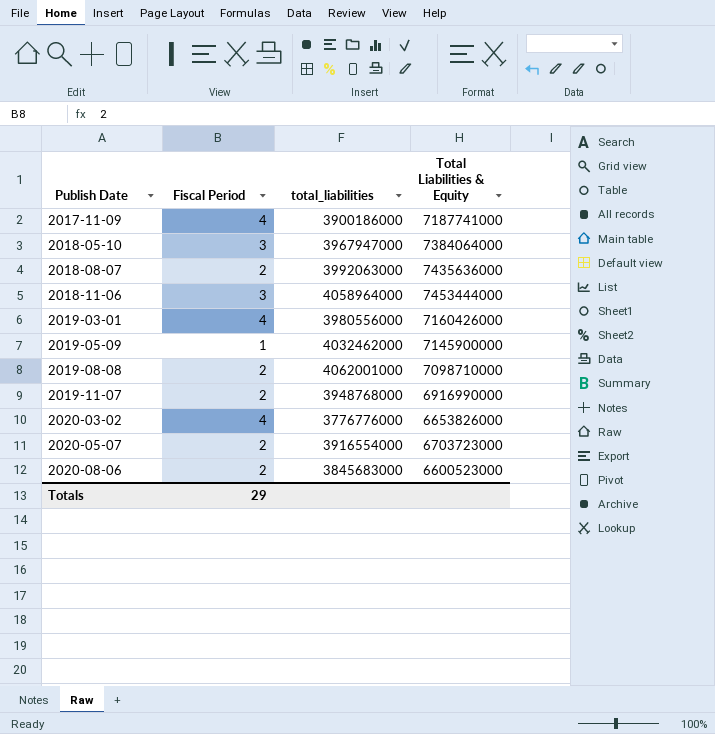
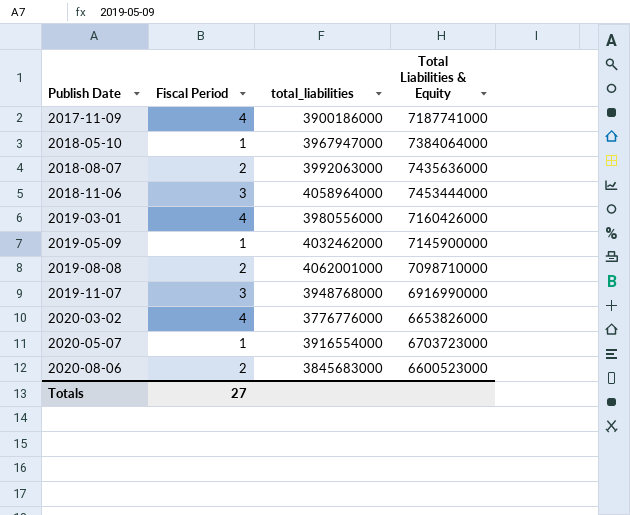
2018-05-10 | Fiscal Period: 3 -> 1
2019-11-07 | Fiscal Period: 2 -> 3
2020-05-07 | Fiscal Period: 2 -> 1
Totals | Fiscal Period: 29 -> 27

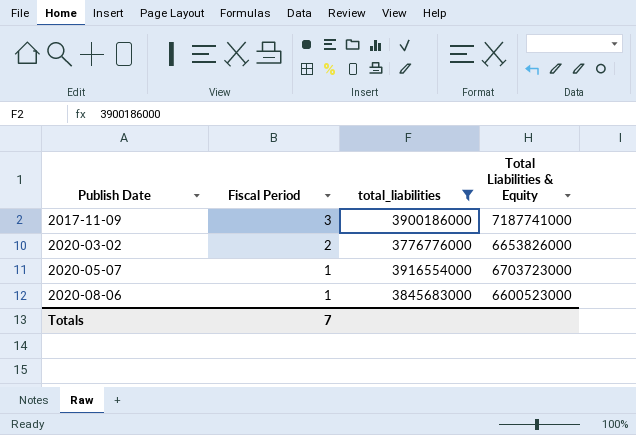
filter: none -> total_liabilities <= 3916554000
2017-11-09 | Fiscal Period: 4 -> 3
2020-03-02 | Fiscal Period: 4 -> 2
2020-08-06 | Fiscal Period: 2 -> 1
Totals | Fiscal Period: 27 -> 7

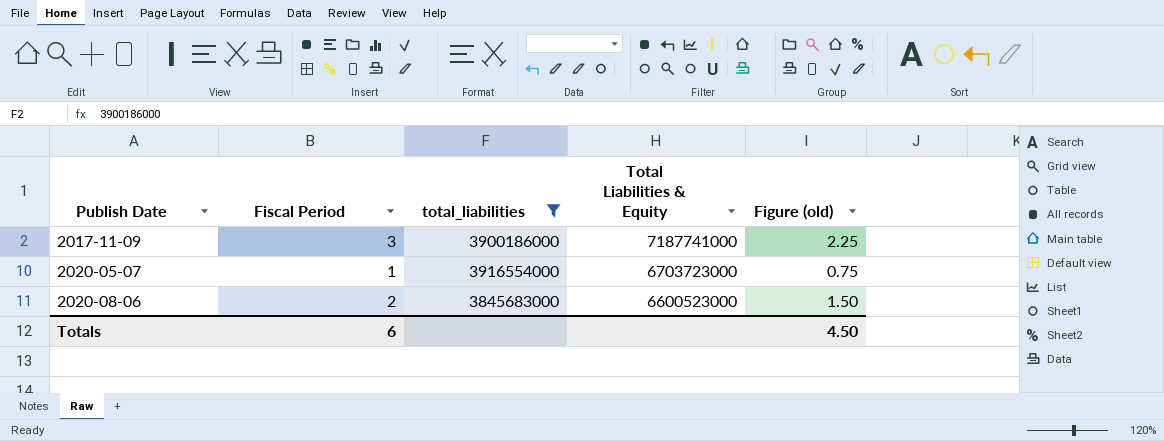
column Figure (old) | formula: none -> [Fiscal Period] * 0.75
row 2020-03-02: 2 | 3776776000 | 6653826000 -> none
2020-08-06 | Fiscal Period: 1 -> 2
Totals | Fiscal Period: 7 -> 6

